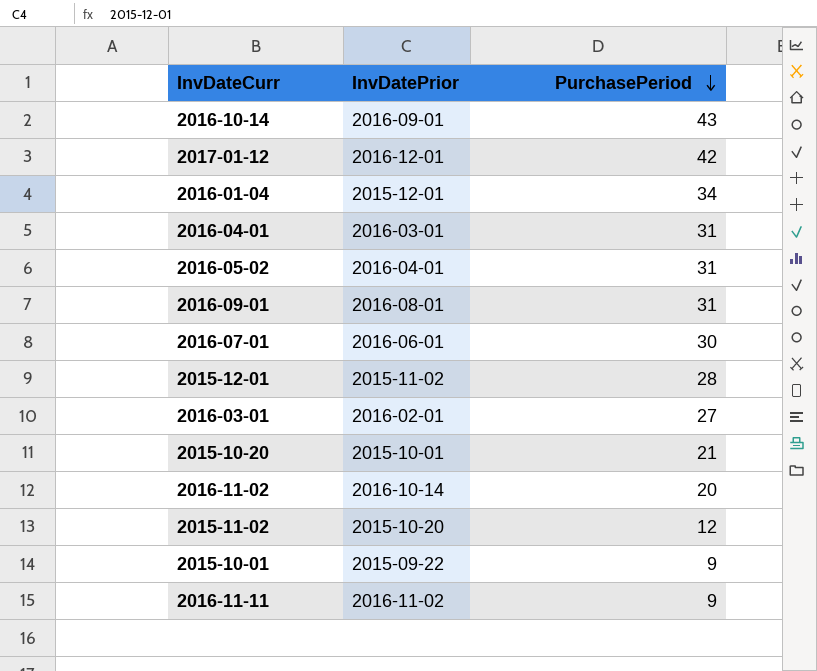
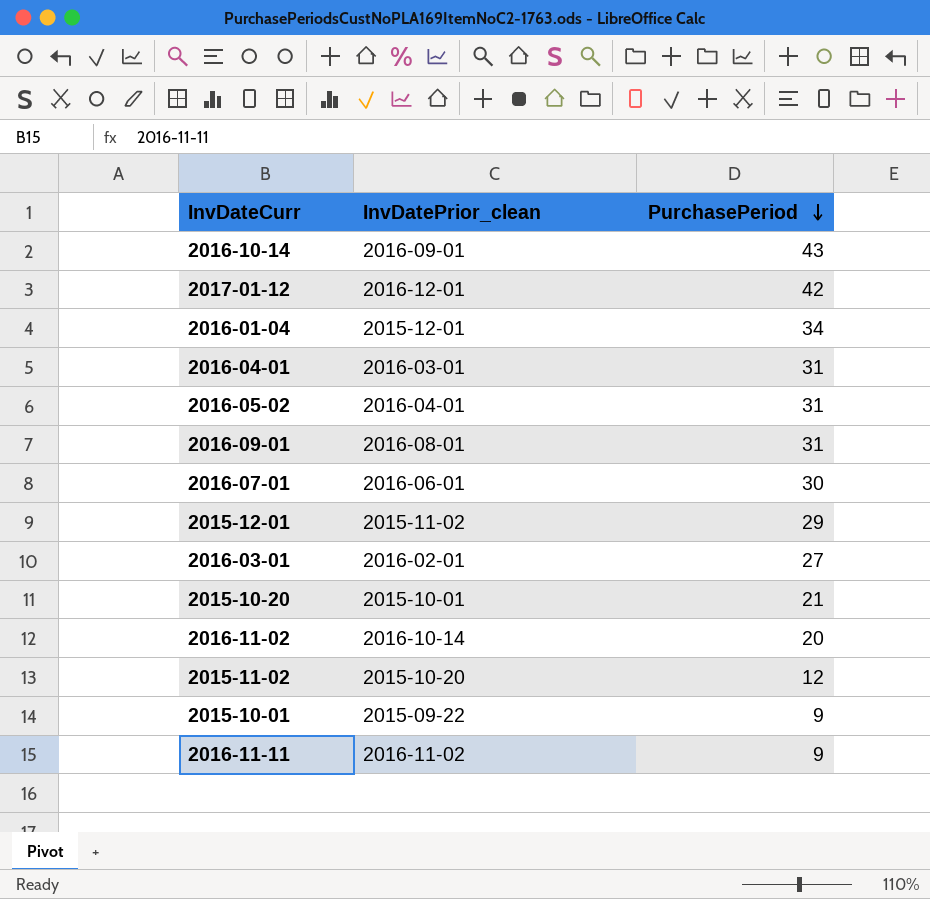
column name: InvDatePrior -> InvDatePrior_clean
2015-12-01 | PurchasePeriod: 28 -> 29

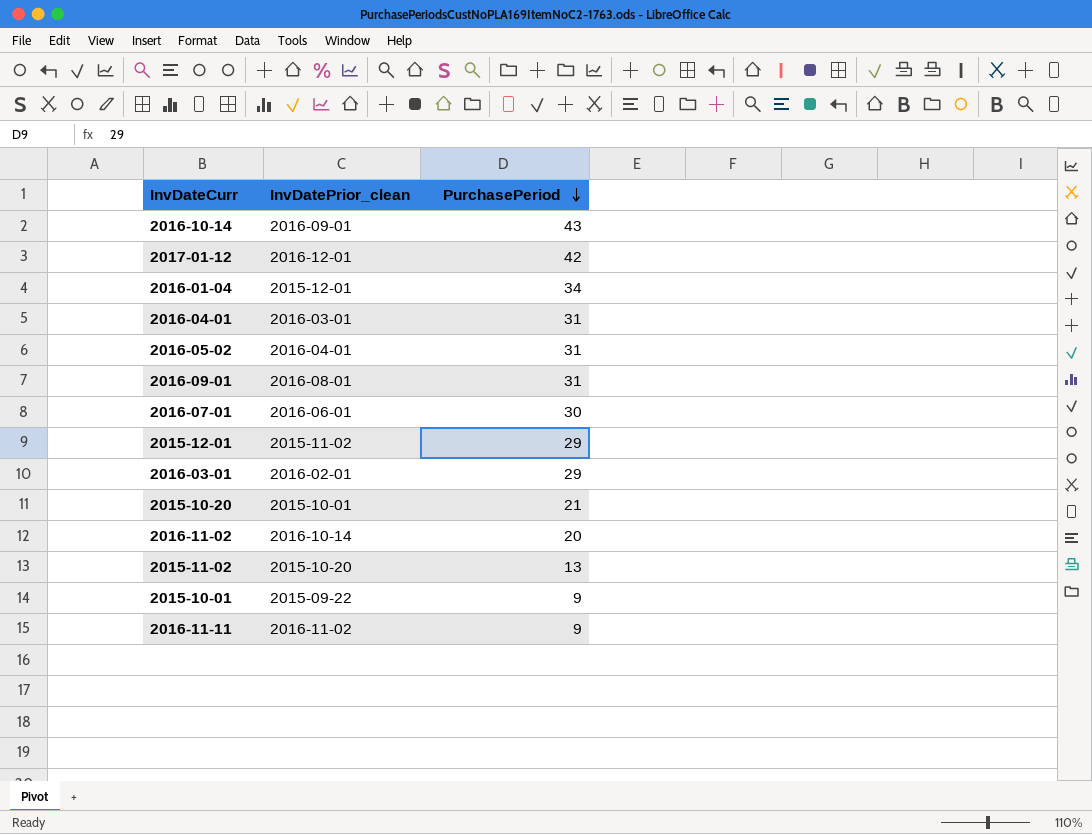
2016-03-01 | PurchasePeriod: 27 -> 29
2015-11-02 | PurchasePeriod: 12 -> 13

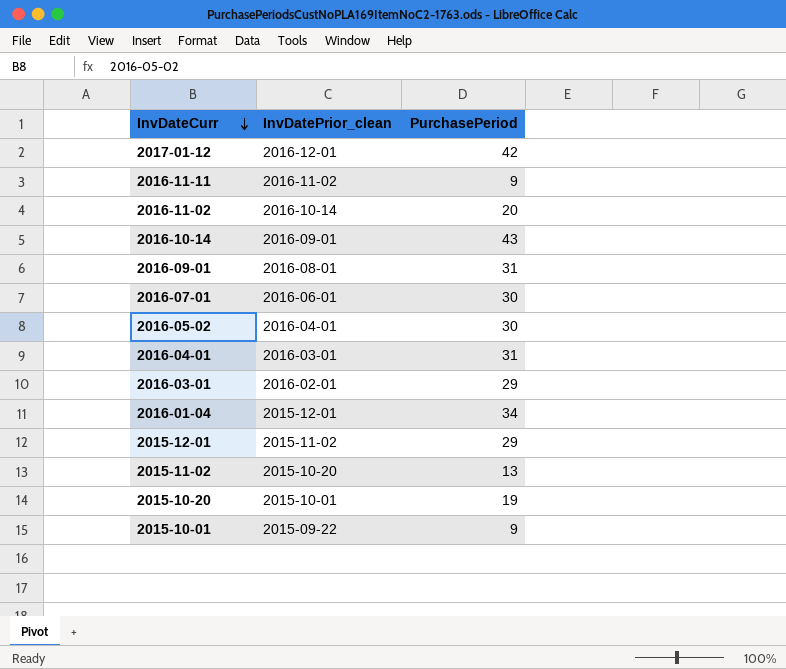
row order: PurchasePeriod descending -> InvDateCurr descending
2016-05-02 | PurchasePeriod: 31 -> 30
2015-10-20 | PurchasePeriod: 21 -> 19

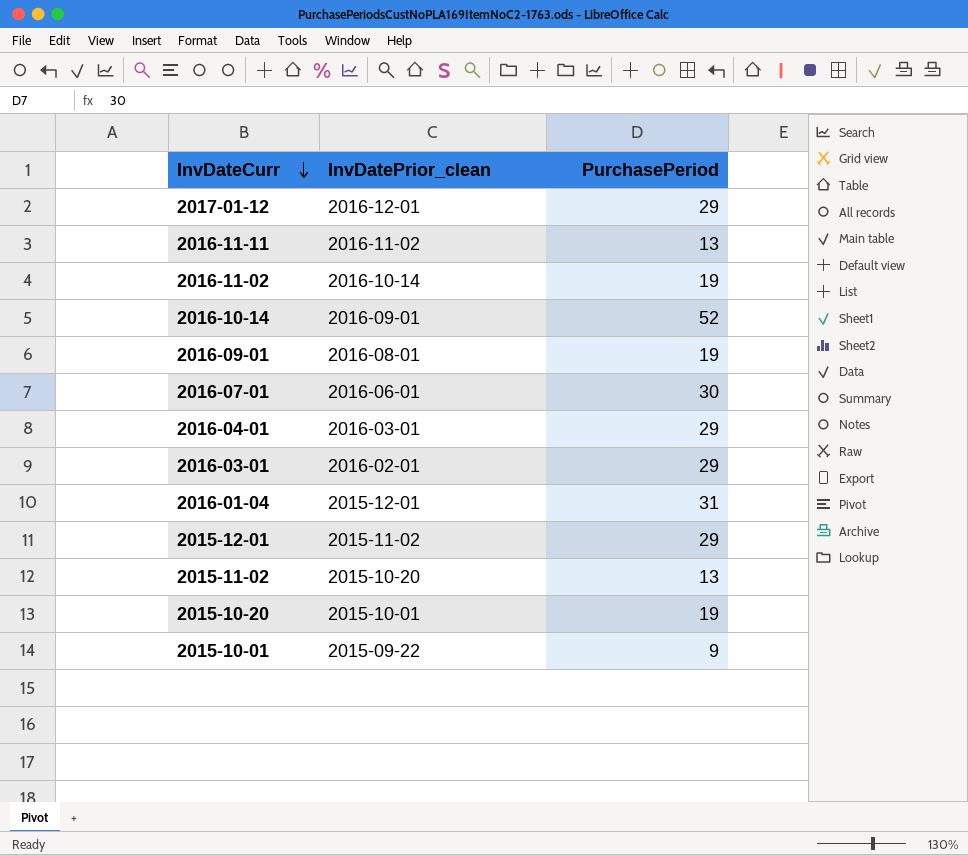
row 2016-05-02: 2016-04-01 | 30 -> none
2017-01-12 | PurchasePeriod: 42 -> 29
2016-11-11 | PurchasePeriod: 9 -> 13
2016-11-02 | PurchasePeriod: 20 -> 19
2016-10-14 | PurchasePeriod: 43 -> 52
2016-09-01 | PurchasePeriod: 31 -> 19
2016-04-01 | PurchasePeriod: 31 -> 29
2016-01-04 | PurchasePeriod: 34 -> 31

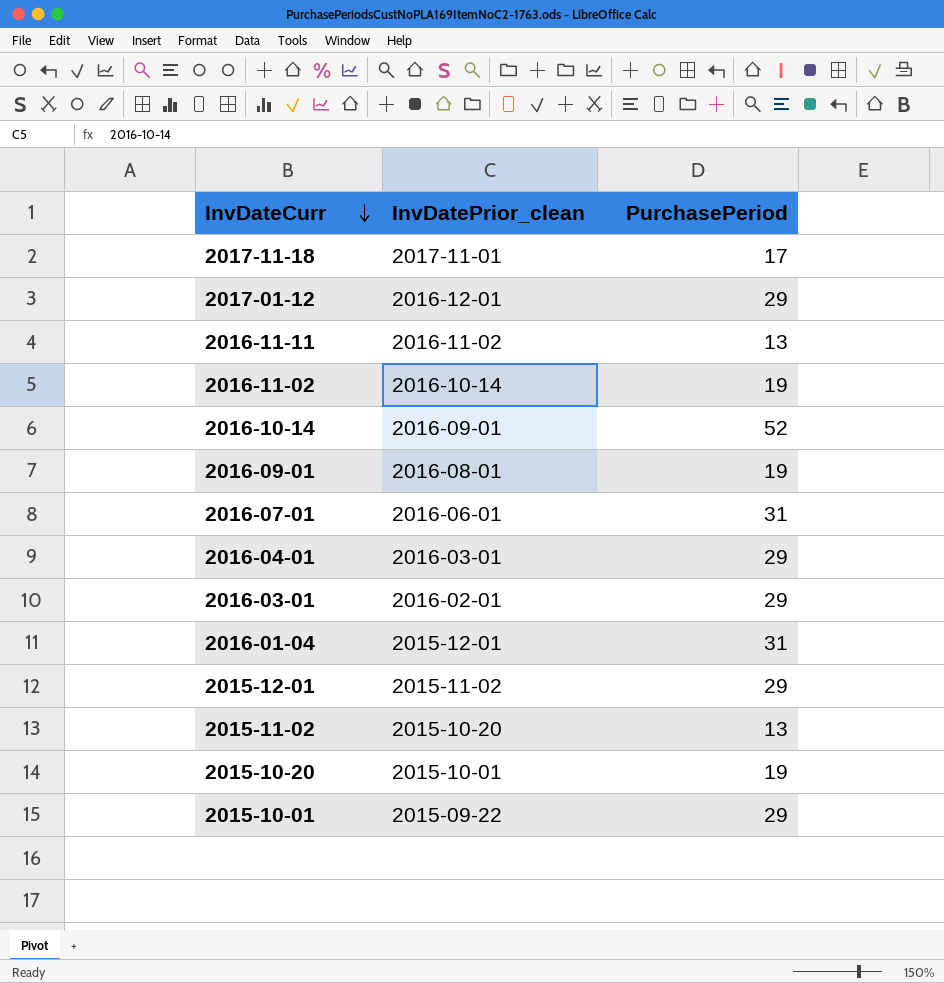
row 2017-11-18: none -> 2017-11-01 | 17
2016-07-01 | PurchasePeriod: 30 -> 31
2015-10-01 | PurchasePeriod: 9 -> 29

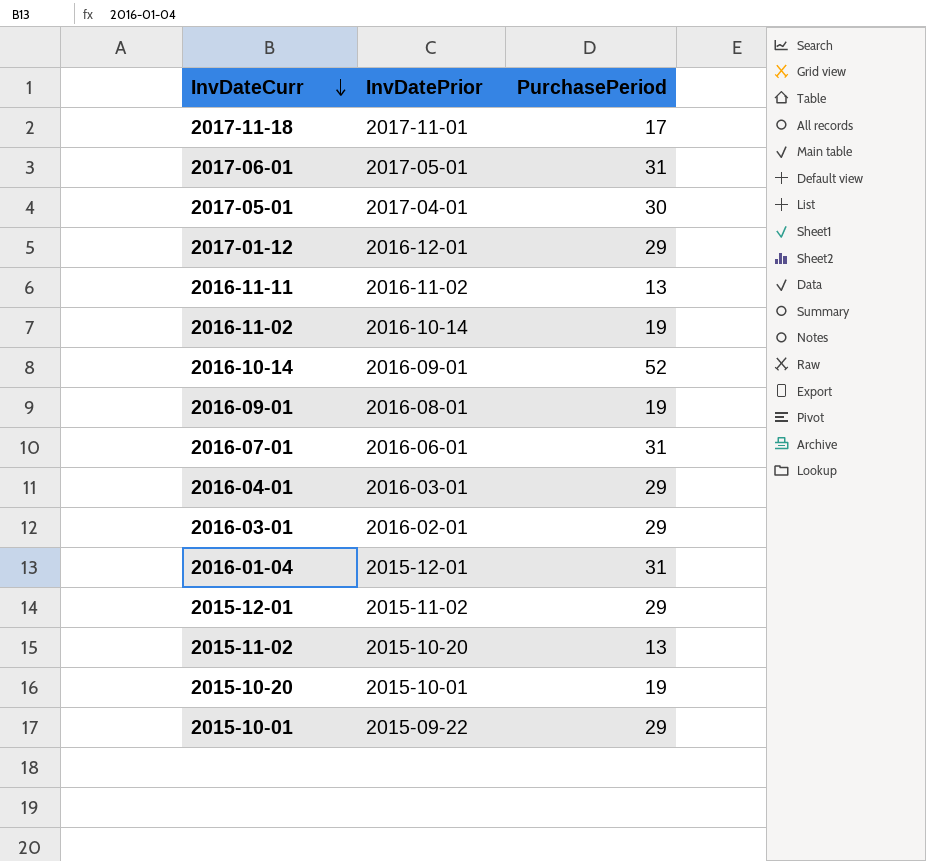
column name: InvDatePrior_clean -> InvDatePrior
row 2017-06-01: none -> 2017-05-01 | 31
row 2017-05-01: none -> 2017-04-01 | 30

